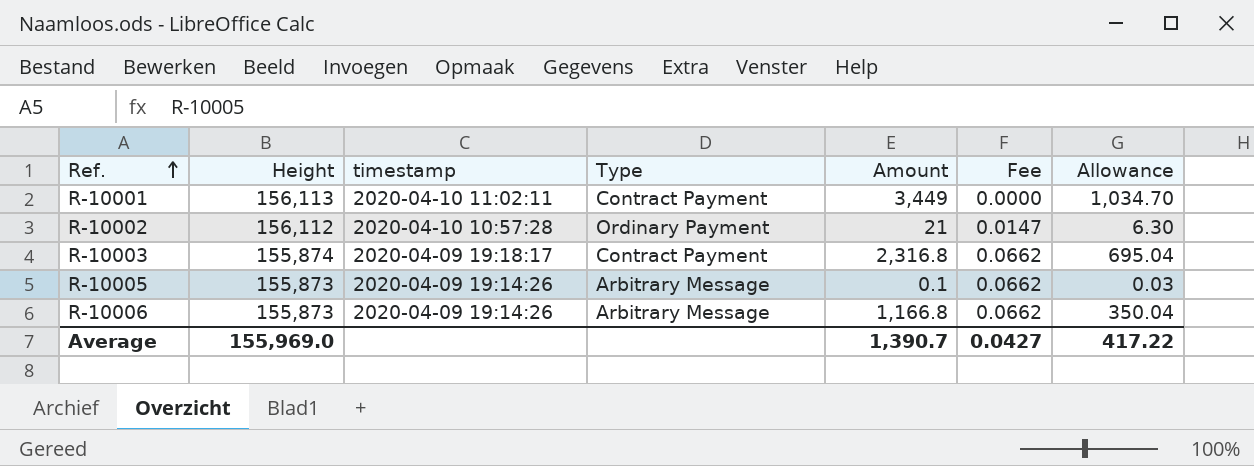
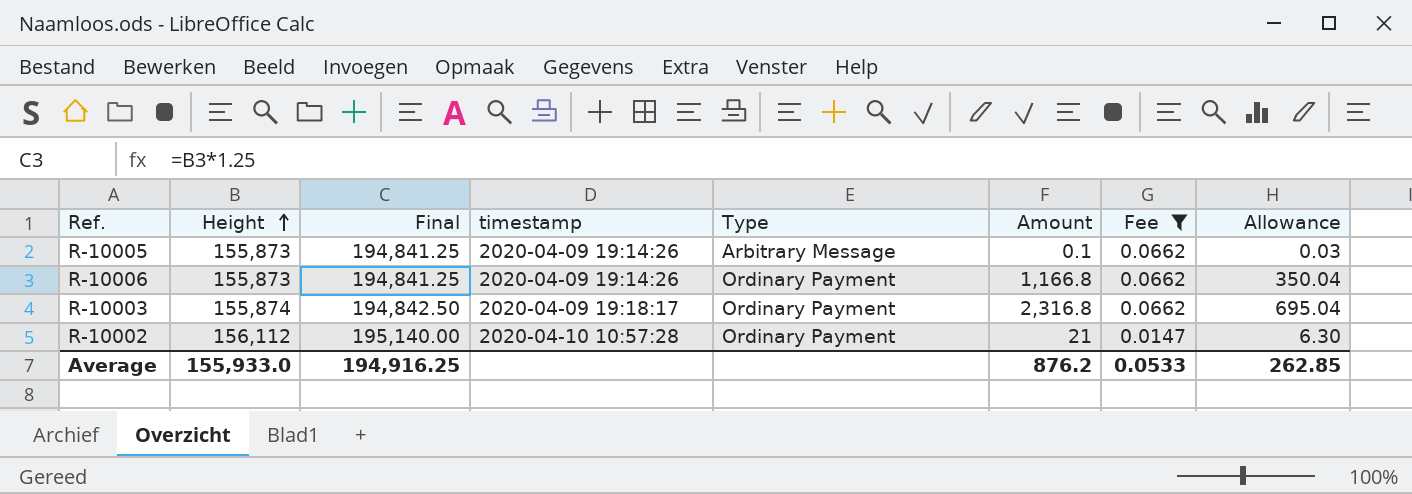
filter: none -> Fee != 0.0000
row order: Ref. ascending -> Height ascending
column Final | formula: none -> [Height] * 1.25
R-10006 | Type: Arbitrary Message -> Ordinary Payment
R-10003 | Type: Contract Payment -> Ordinary Payment
Average | Height: 155,969.0 -> 155,933.0
Average | Amount: 1,390.7 -> 876.2
Average | Fee: 0.0427 -> 0.0533
Average | Allowance: 417.22 -> 262.85

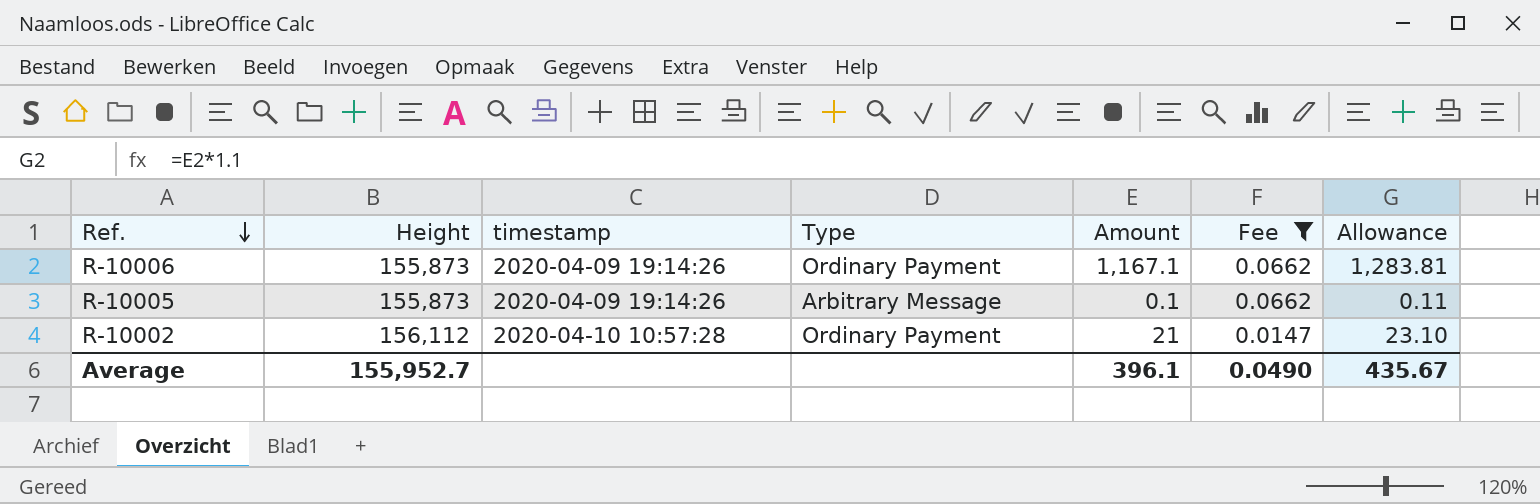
row order: Height ascending -> Ref. descending
column Final | formula: [Height] * 1.25 -> none
column Allowance | formula: [Amount] * 0.3 -> [Amount] * 1.1
row R-10003: 155,874 | 194,842.50 | 2020-04-09 19:18:17 | Ordinary Payment | 2,316.8 | 0.0662 | 695.04 -> none
R-10006 | Amount: 1,166.8 -> 1,167.1
Average | Height: 155,933.0 -> 155,952.7
Average | Amount: 876.2 -> 396.1
Average | Fee: 0.0533 -> 0.0490
Average | Allowance: 262.85 -> 435.67

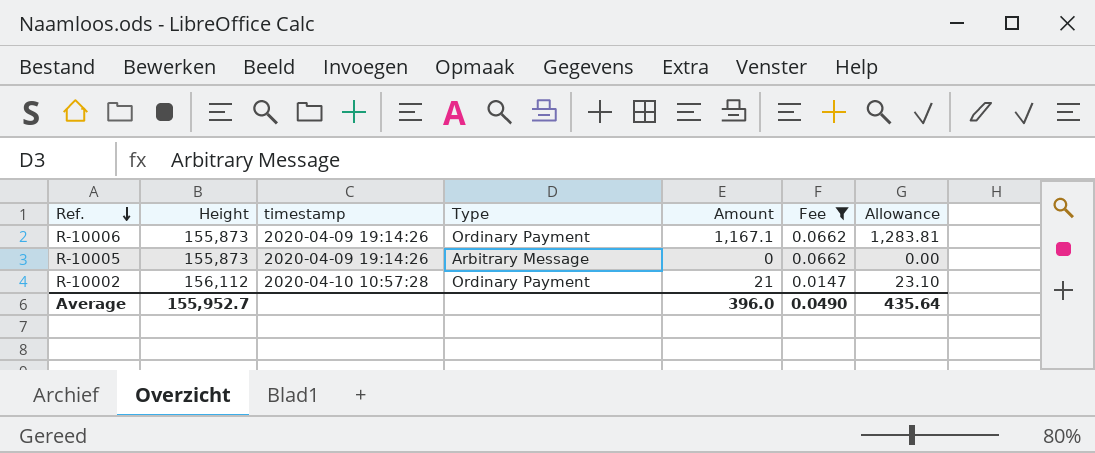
R-10005 | Amount: 0.1 -> 0
R-10005 | Allowance: 0.11 -> 0.00
Average | Amount: 396.1 -> 396.0
Average | Allowance: 435.67 -> 435.64

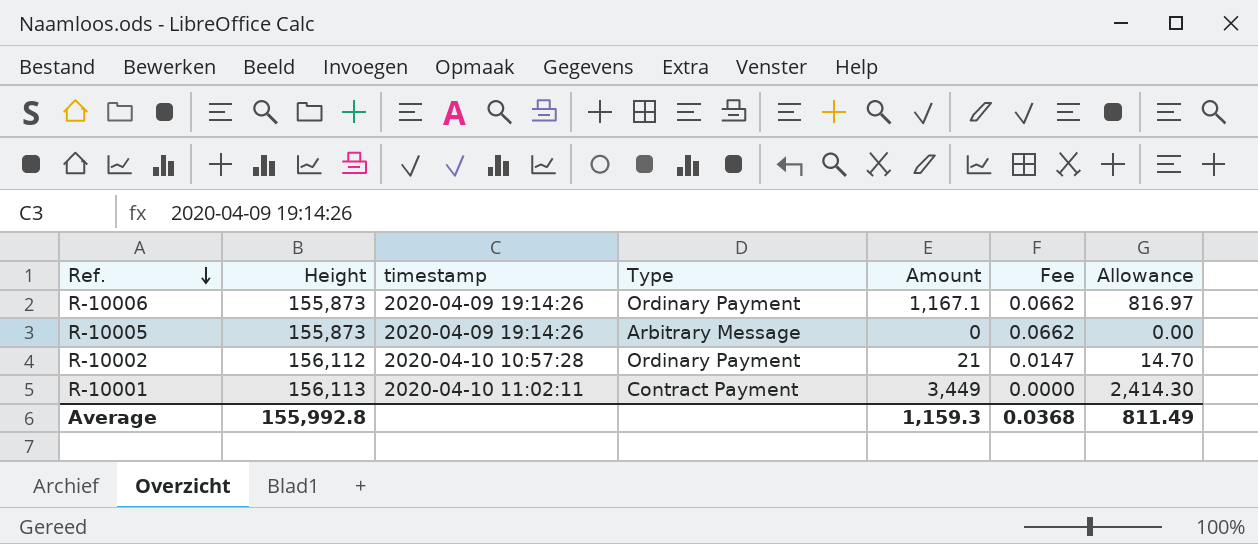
filter: Fee != 0.0000 -> none
column Allowance | formula: [Amount] * 1.1 -> [Amount] * 0.7
Average | Height: 155,952.7 -> 155,992.8
Average | Amount: 396.0 -> 1,159.3
Average | Fee: 0.0490 -> 0.0368
Average | Allowance: 435.64 -> 811.49

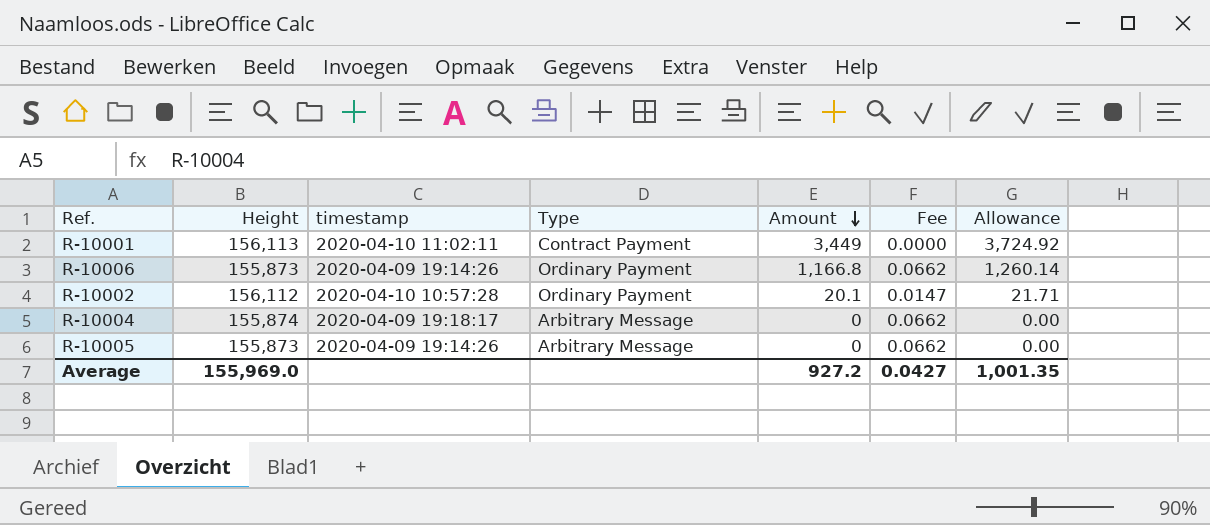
row order: Ref. descending -> Amount descending
column Allowance | formula: [Amount] * 0.7 -> [Amount] * 1.08
R-10006 | Amount: 1,167.1 -> 1,166.8
R-10002 | Amount: 21 -> 20.1
row R-10004: none -> 155,874 | 2020-04-09 19:18:17 | Arbitrary Message | 0 | 0.0662 | 0.00
Average | Height: 155,992.8 -> 155,969.0
Average | Amount: 1,159.3 -> 927.2
Average | Fee: 0.0368 -> 0.0427
Average | Allowance: 811.49 -> 1,001.35

